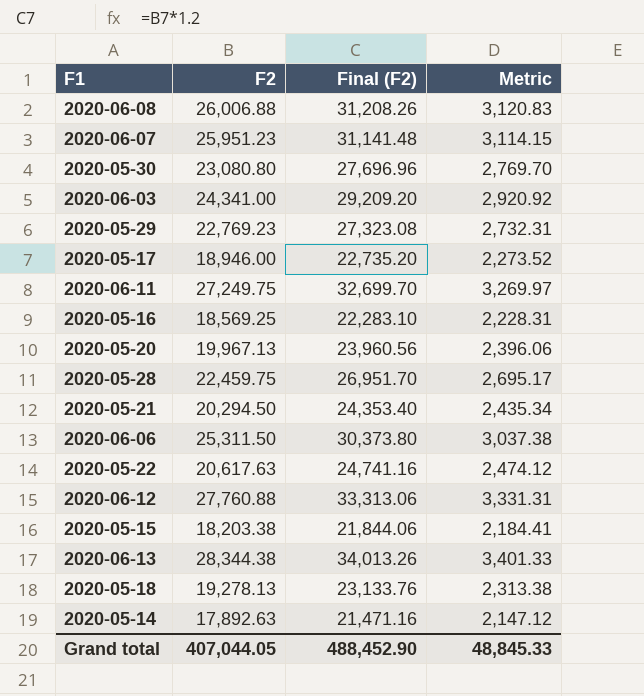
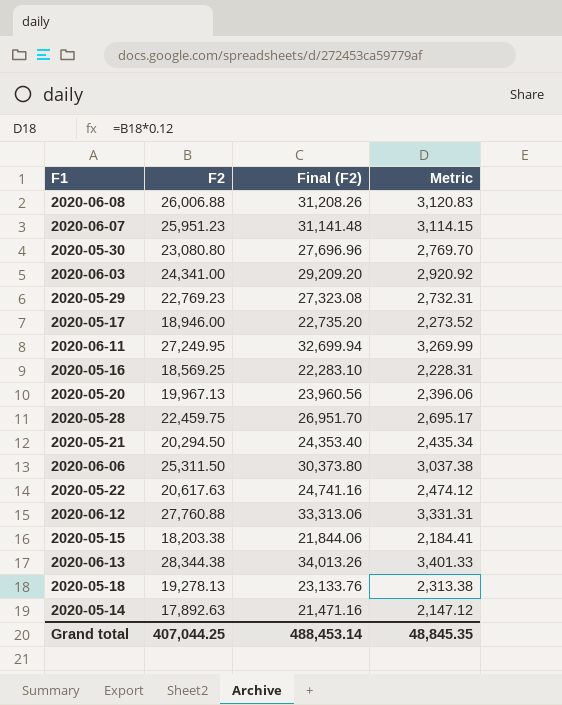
2020-06-11 | F2: 27,249.75 -> 27,249.95
2020-06-11 | Final (F2): 32,699.70 -> 32,699.94
2020-06-11 | Metric: 3,269.97 -> 3,269.99
Grand total | F2: 407,044.05 -> 407,044.25
Grand total | Final (F2): 488,452.90 -> 488,453.14
Grand total | Metric: 48,845.33 -> 48,845.35

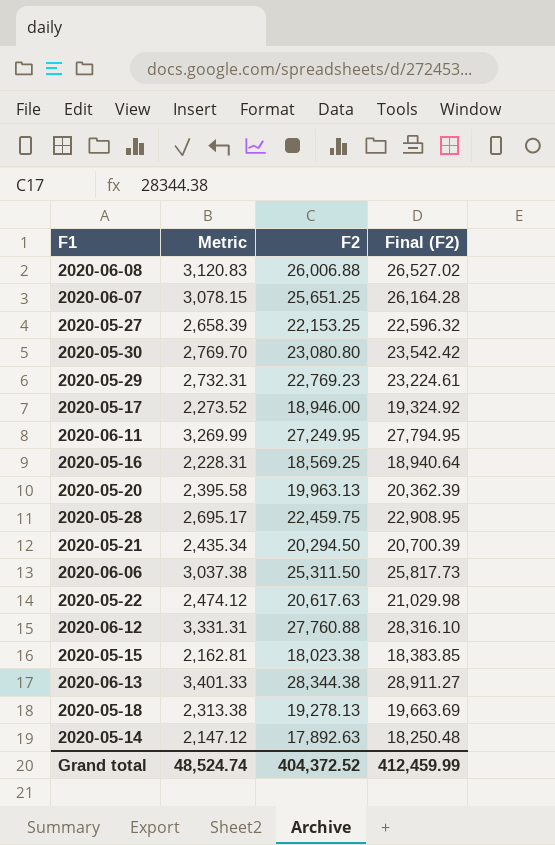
column Metric | position: 4 -> 2
column Final (F2) | formula: [F2] * 1.2 -> [F2] * 1.02
row 2020-06-03: 24,341.00 | 29,209.20 | 2,920.92 -> none
2020-06-07 | Metric: 3,114.15 -> 3,078.15
2020-06-07 | F2: 25,951.23 -> 25,651.25
row 2020-05-27: none -> 2,658.39 | 22,153.25 | 22,596.32
2020-05-20 | Metric: 2,396.06 -> 2,395.58
2020-05-20 | F2: 19,967.13 -> 19,963.13
2020-05-15 | Metric: 2,184.41 -> 2,162.81
2020-05-15 | F2: 18,203.38 -> 18,023.38
Grand total | Metric: 48,845.35 -> 48,524.74
Grand total | F2: 407,044.25 -> 404,372.52
Grand total | Final (F2): 488,453.14 -> 412,459.99

